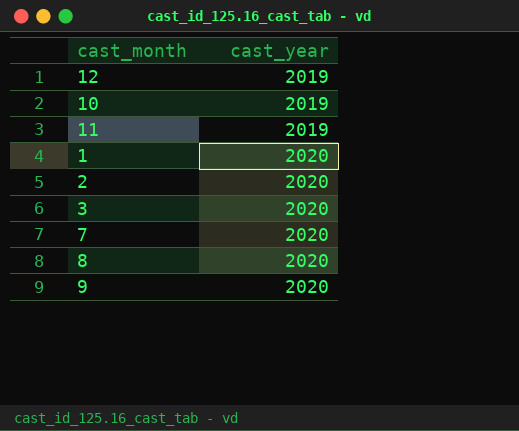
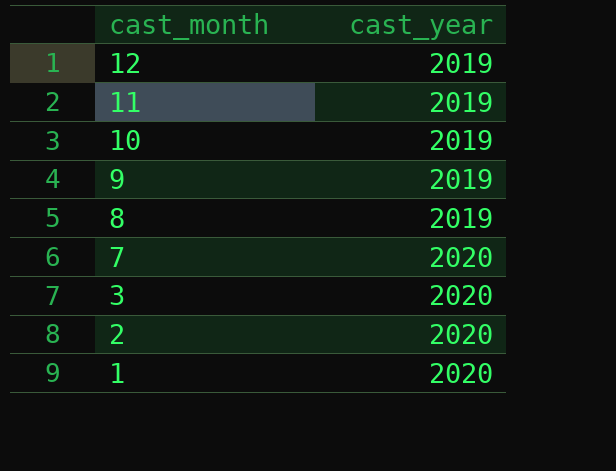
row order: cast_year ascending -> cast_month descending
9 | cast_year: 2020 -> 2019
8 | cast_year: 2020 -> 2019

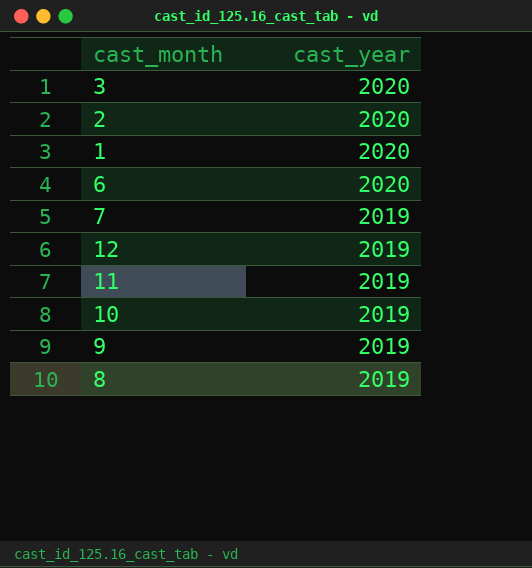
row order: cast_month descending -> cast_year descending
row 6: none -> 2020
7 | cast_year: 2020 -> 2019

